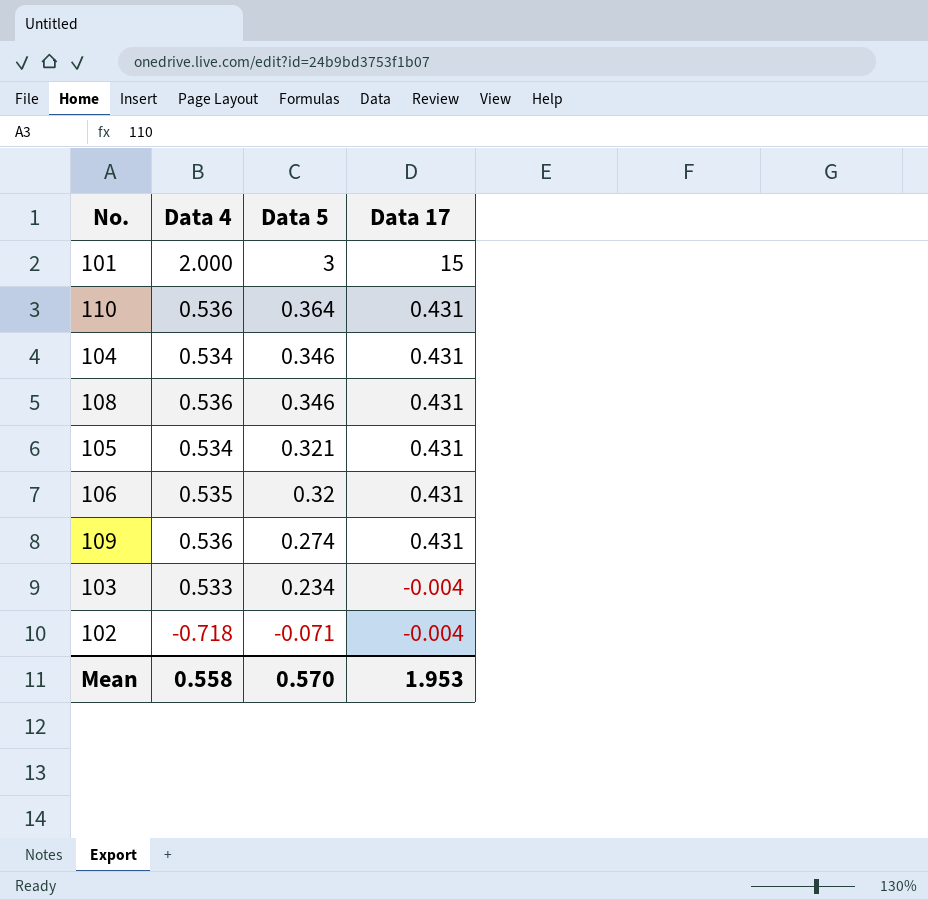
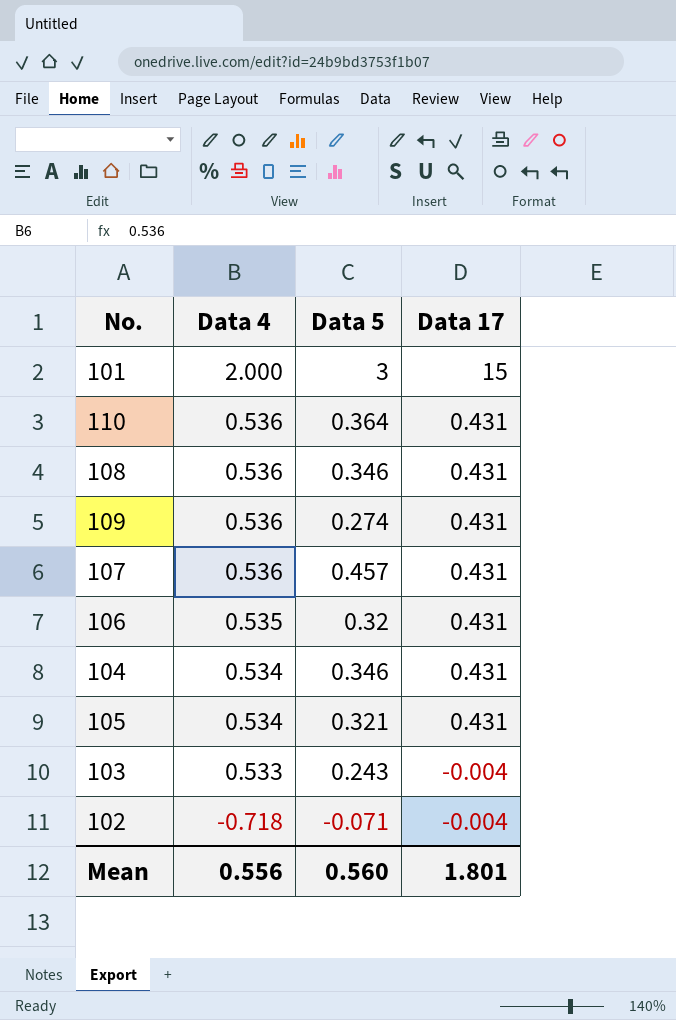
row order: Data 5 descending -> Data 4 descending
row 107: none -> 0.536 | 0.457 | 0.431
103 | Data 5: 0.234 -> 0.243
Mean | Data 4: 0.558 -> 0.556
Mean | Data 5: 0.570 -> 0.560
Mean | Data 17: 1.953 -> 1.801

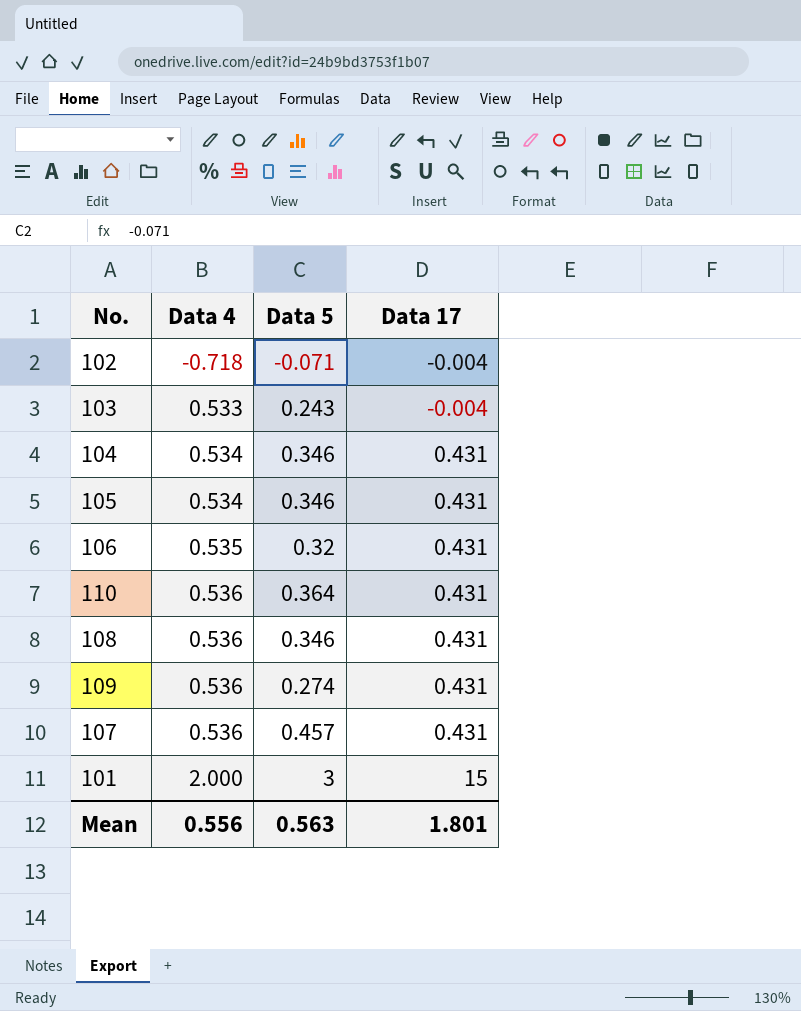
row order: Data 4 descending -> Data 4 ascending
105 | Data 5: 0.321 -> 0.346
Mean | Data 5: 0.560 -> 0.563

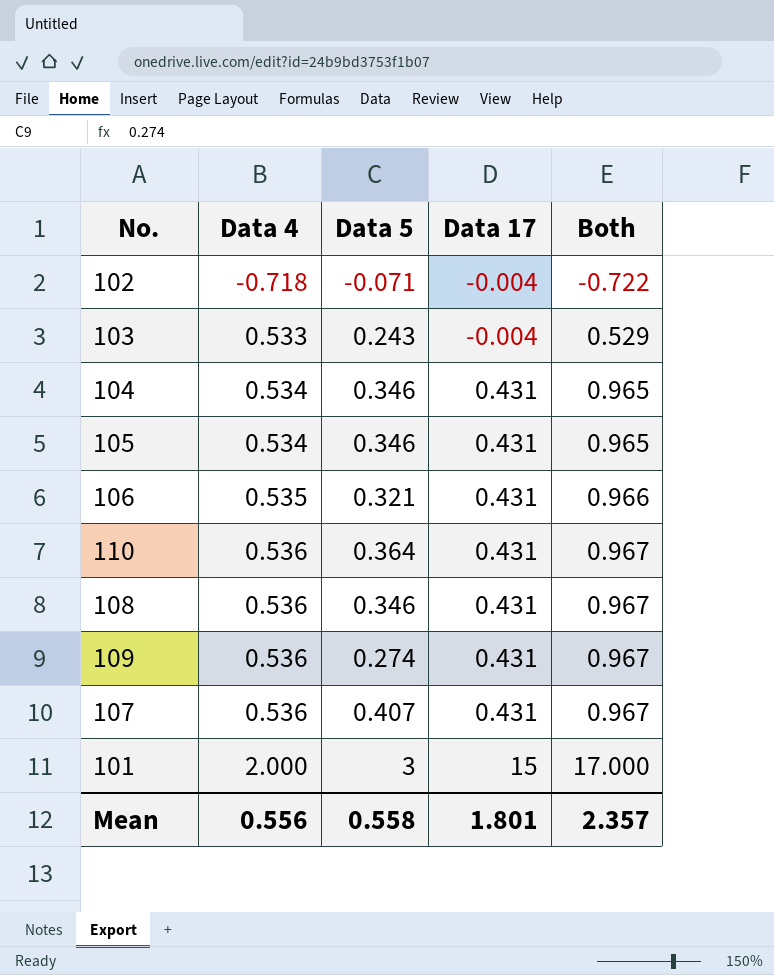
column Both | formula: none -> [Data 4] + [Data 17]
106 | Data 5: 0.32 -> 0.321
107 | Data 5: 0.457 -> 0.407
Mean | Data 5: 0.563 -> 0.558

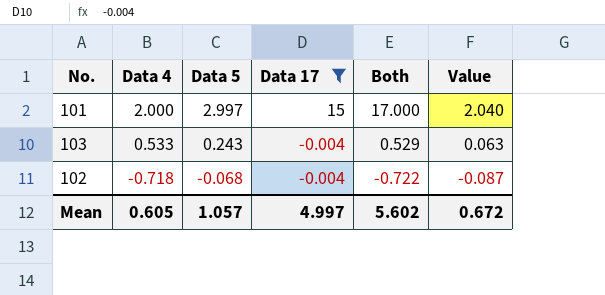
filter: none -> Data 17 != 0.431
row order: Data 4 ascending -> Data 4 descending
column Value | formula: none -> [Both] * 0.12
101 | Data 5: 3 -> 2.997
102 | Data 5: -0.071 -> -0.068
Mean | Data 4: 0.556 -> 0.605
Mean | Data 5: 0.558 -> 1.057
Mean | Data 17: 1.801 -> 4.997
Mean | Both: 2.357 -> 5.602

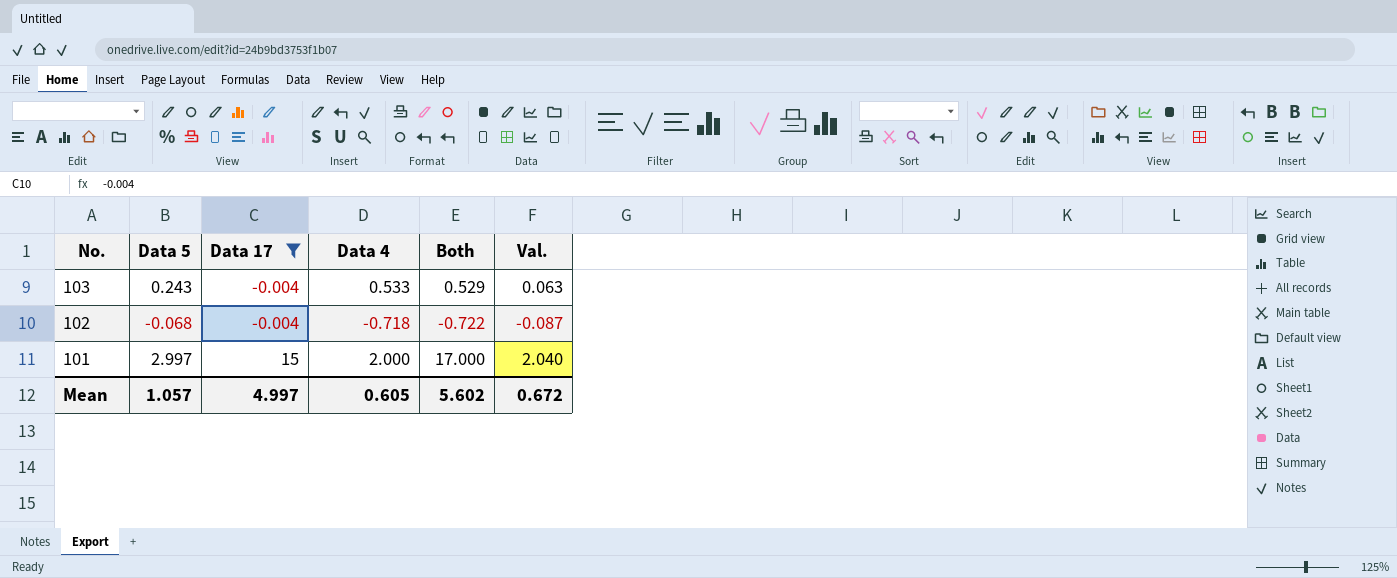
row order: Data 4 descending -> No. descending
column Data 4 | position: 2 -> 4
column name: Value -> Val.

